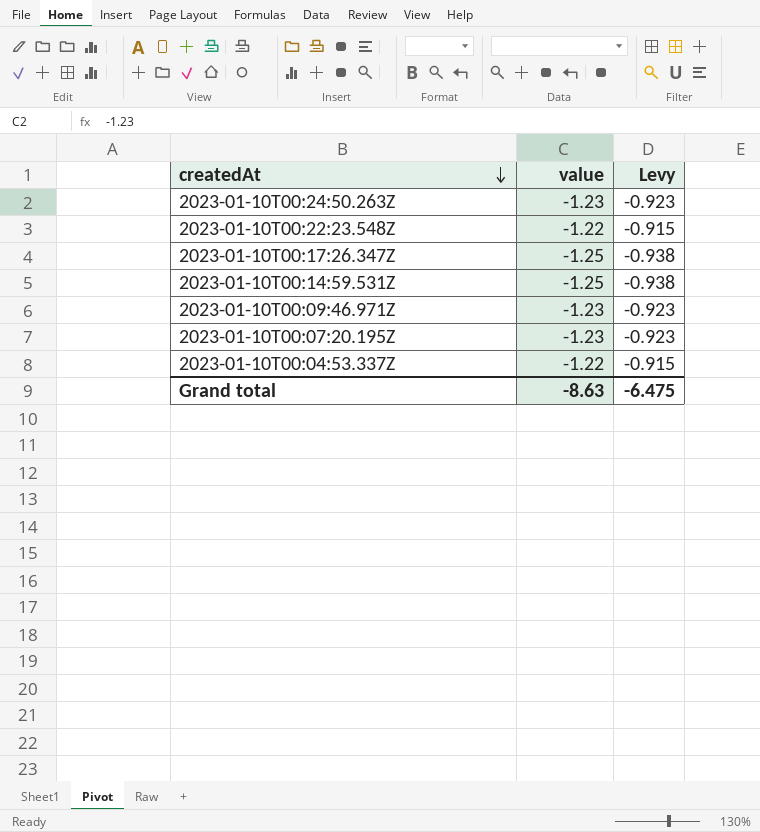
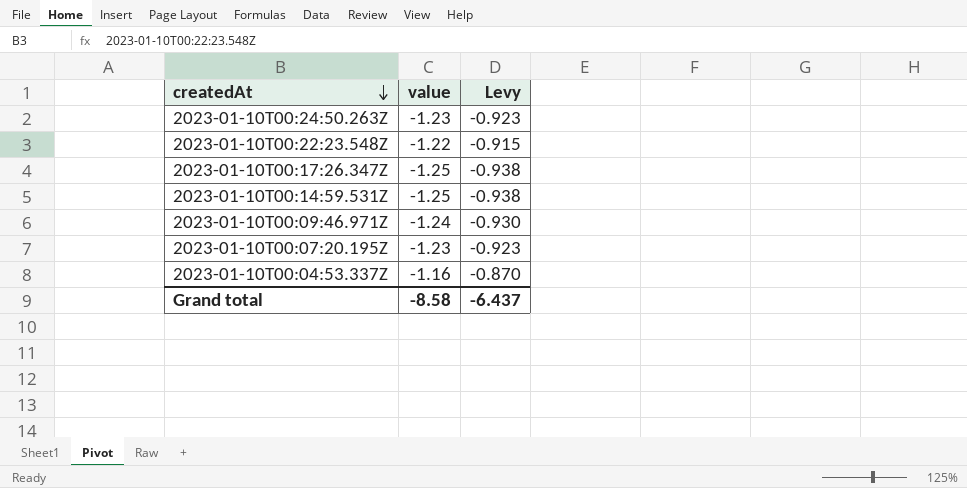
2023-01-10T00:09:46.971Z | value: -1.23 -> -1.24
2023-01-10T00:09:46.971Z | Levy: -0.923 -> -0.930
2023-01-10T00:04:53.337Z | value: -1.22 -> -1.16
2023-01-10T00:04:53.337Z | Levy: -0.915 -> -0.870
Grand total | value: -8.63 -> -8.58
Grand total | Levy: -6.475 -> -6.437

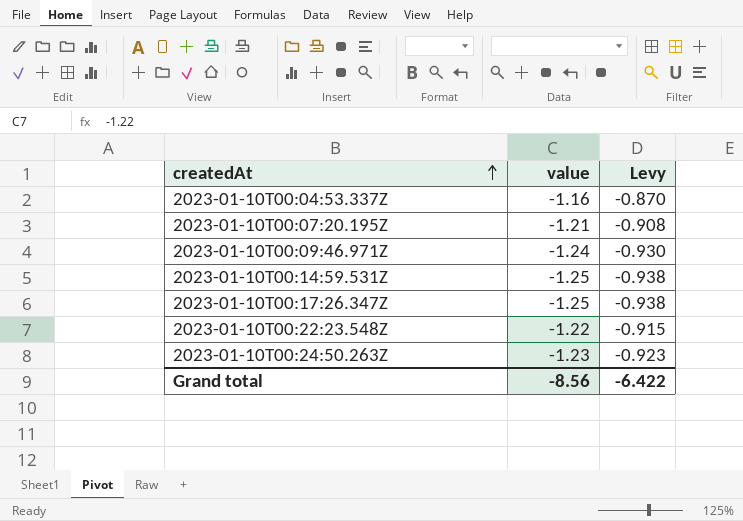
row order: createdAt descending -> createdAt ascending
2023-01-10T00:07:20.195Z | value: -1.23 -> -1.21
2023-01-10T00:07:20.195Z | Levy: -0.923 -> -0.908
Grand total | value: -8.58 -> -8.56
Grand total | Levy: -6.437 -> -6.422

